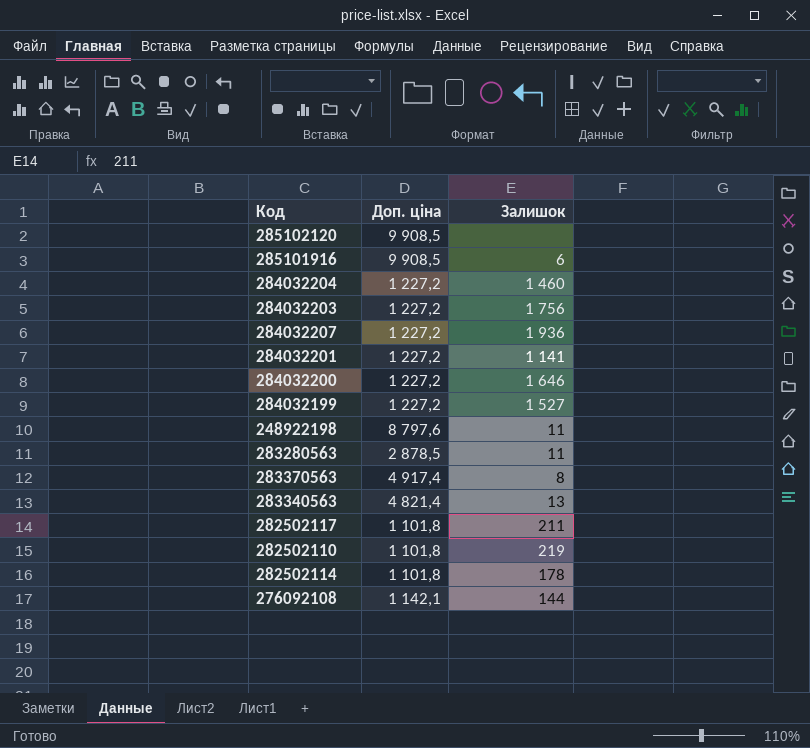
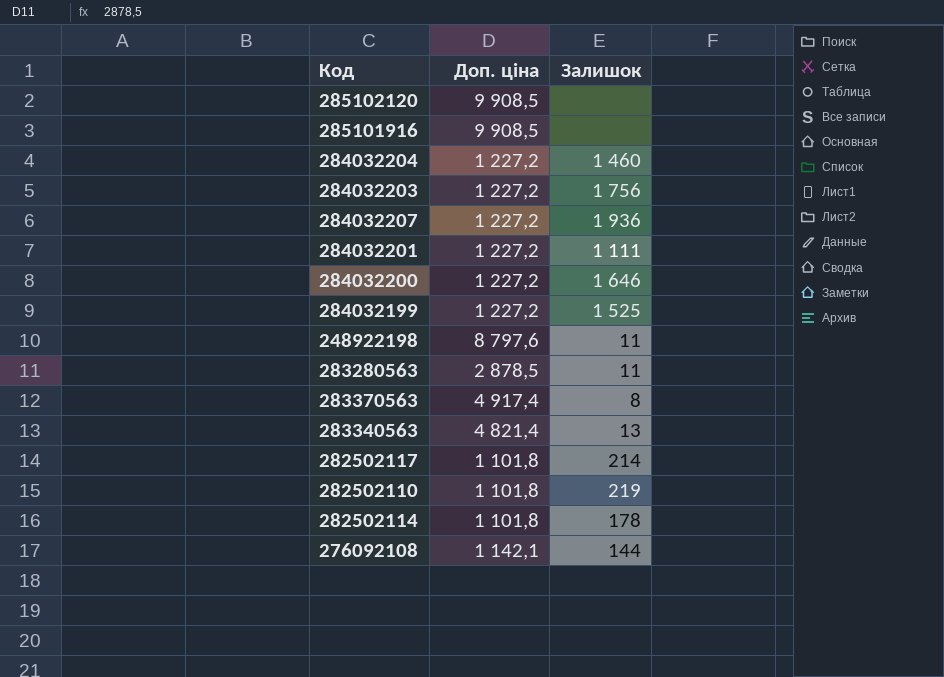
285101916 | Залишок: 6 -> none
284032201 | Залишок: 1 141 -> 1 111
284032199 | Залишок: 1 527 -> 1 525
282502117 | Залишок: 211 -> 214

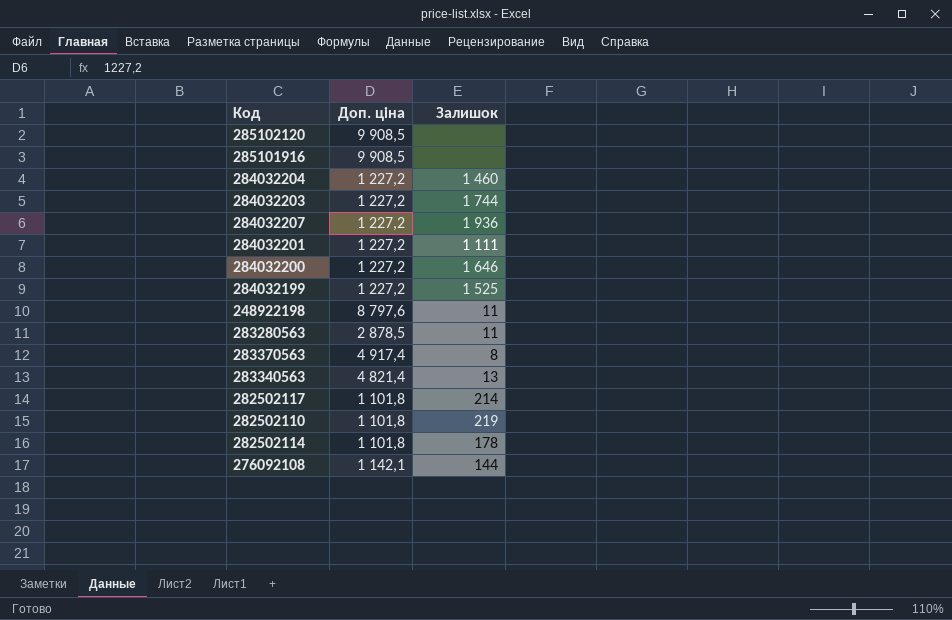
284032203 | Залишок: 1 756 -> 1 744

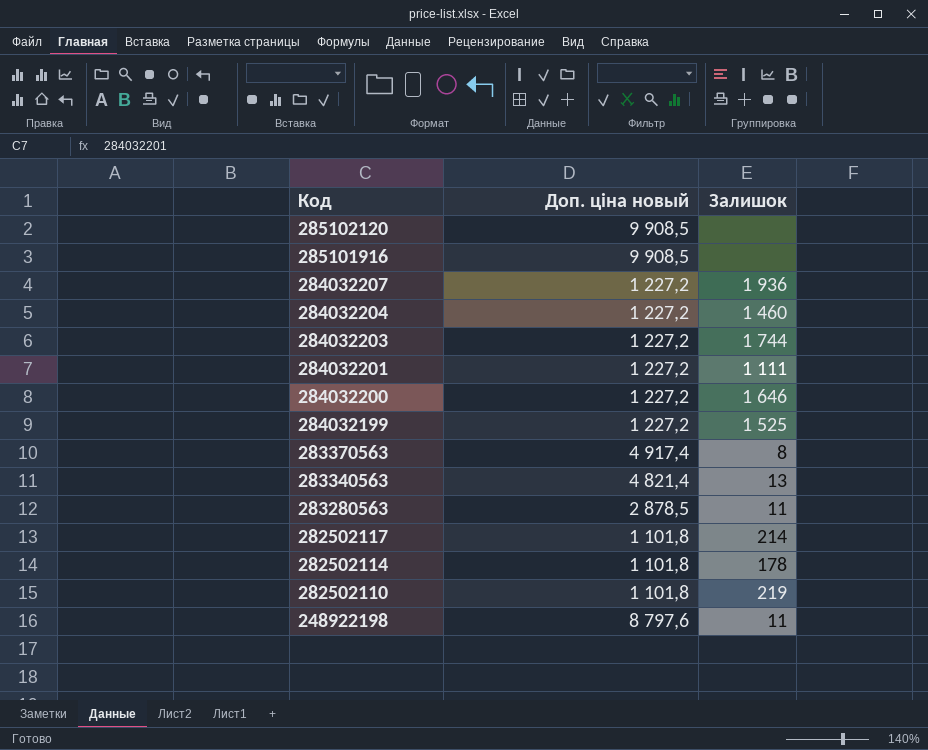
row order: none -> Код descending
column name: Доп. ціна -> Доп. ціна новый
row 276092108: 1 142,1 | 144 -> none

